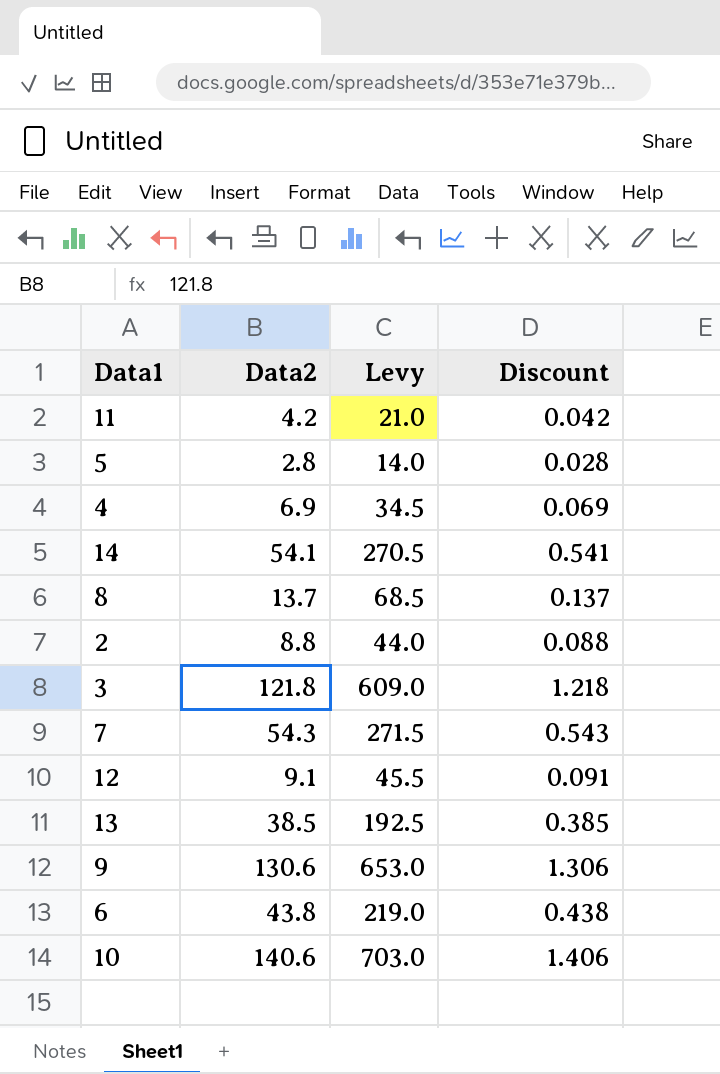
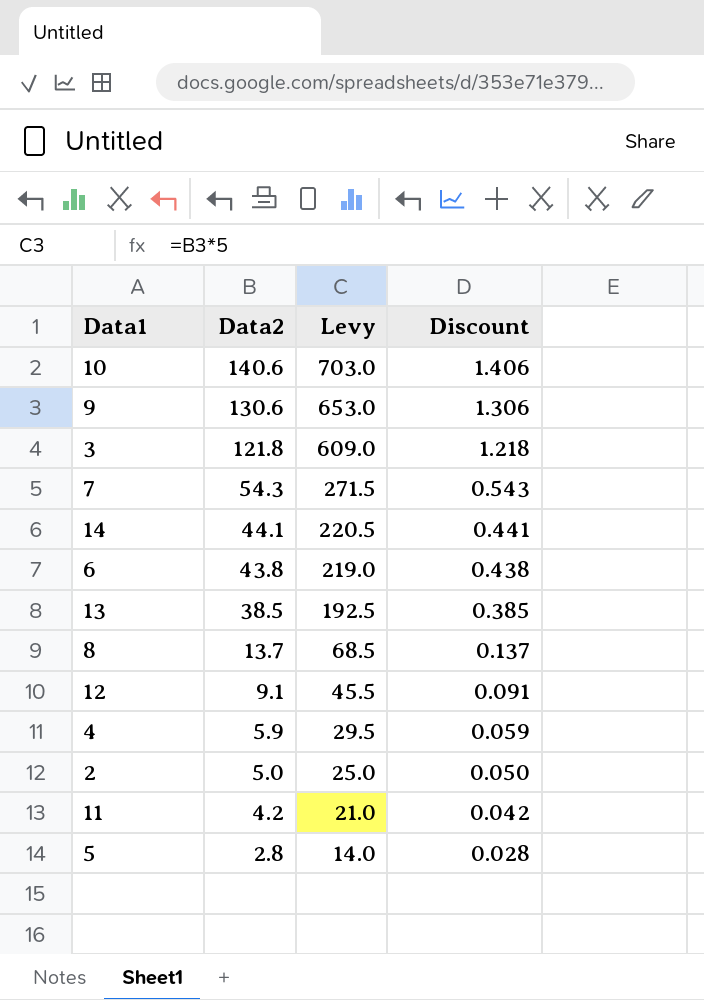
row order: none -> Data2 descending
14 | Data2: 54.1 -> 44.1
14 | Levy: 270.5 -> 220.5
14 | Discount: 0.541 -> 0.441
4 | Data2: 6.9 -> 5.9
4 | Levy: 34.5 -> 29.5
4 | Discount: 0.069 -> 0.059
2 | Data2: 8.8 -> 5.0
2 | Levy: 44.0 -> 25.0
2 | Discount: 0.088 -> 0.050

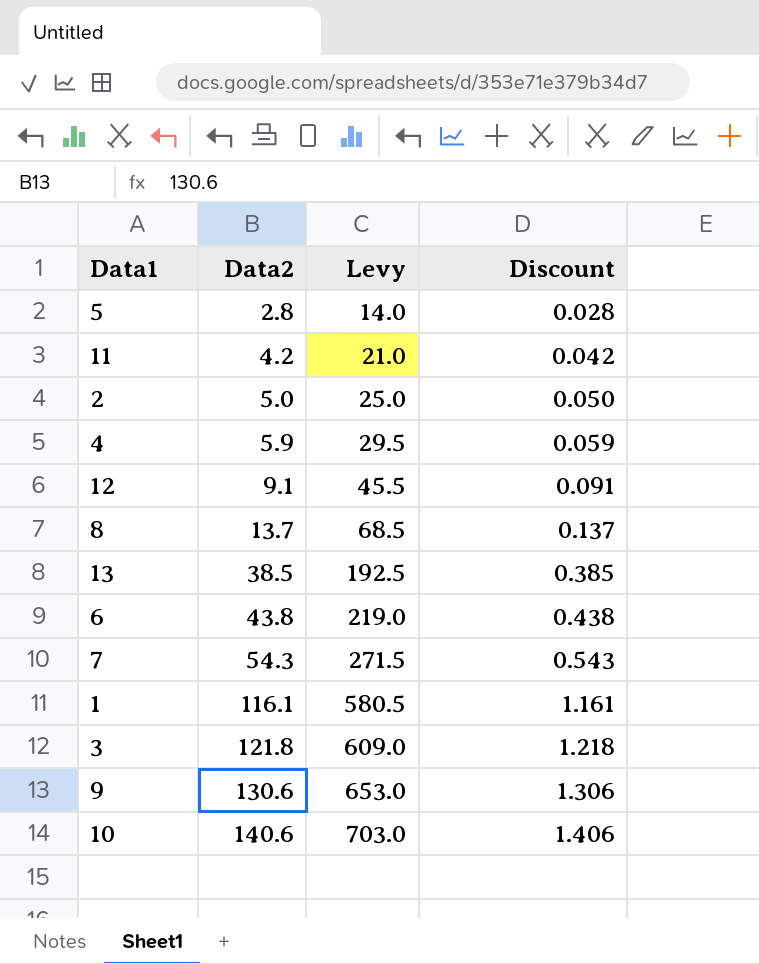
row order: Data2 descending -> Data2 ascending
row 14: 44.1 | 220.5 | 0.441 -> none
row 1: none -> 116.1 | 580.5 | 1.161

